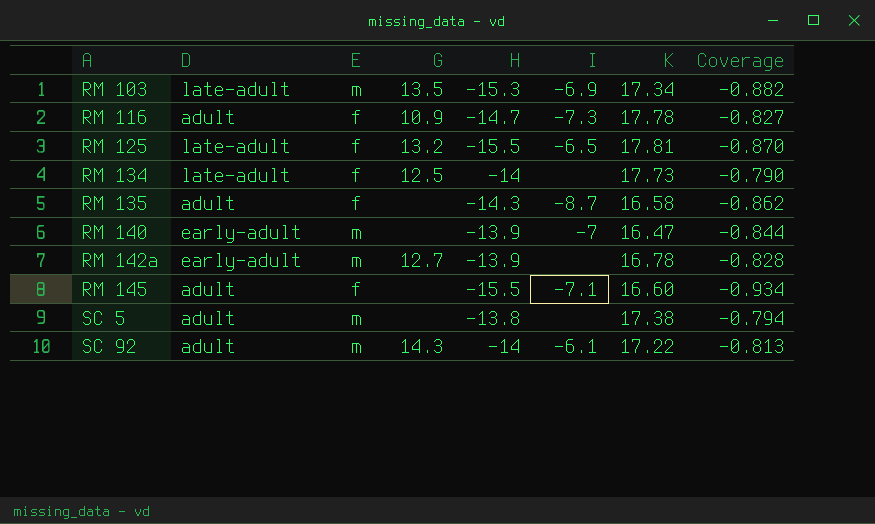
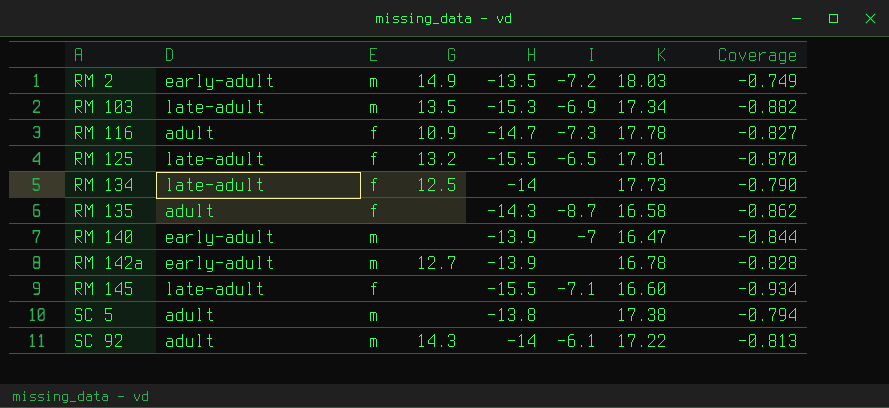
row RM 2: none -> early-adult | m | 14.9 | -13.5 | -7.2 | 18.03 | -0.749
RM 145 | D: adult -> late-adult

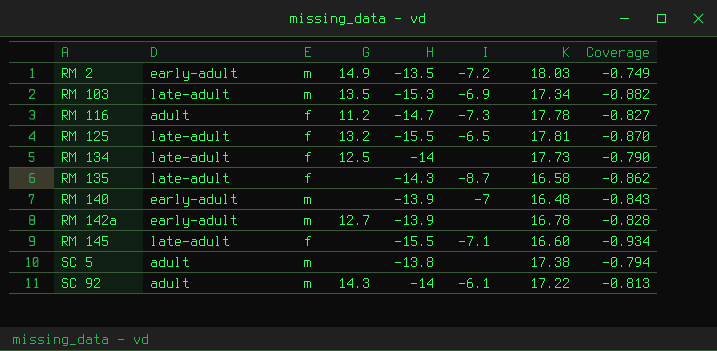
RM 116 | G: 10.9 -> 11.2
RM 135 | D: adult -> late-adult
RM 140 | K: 16.47 -> 16.48
RM 140 | Coverage: -0.844 -> -0.843

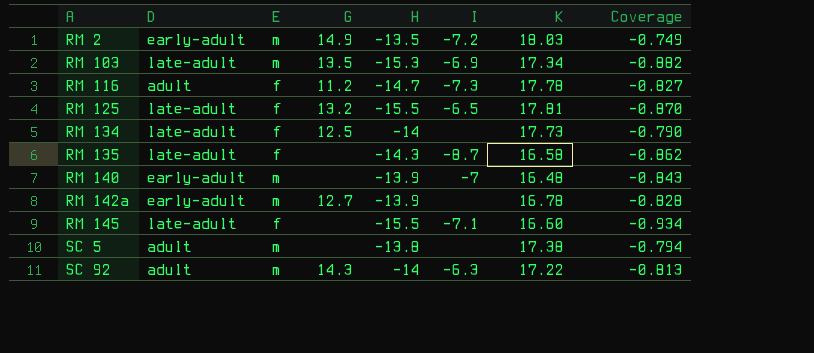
SC 92 | I: -6.1 -> -6.3

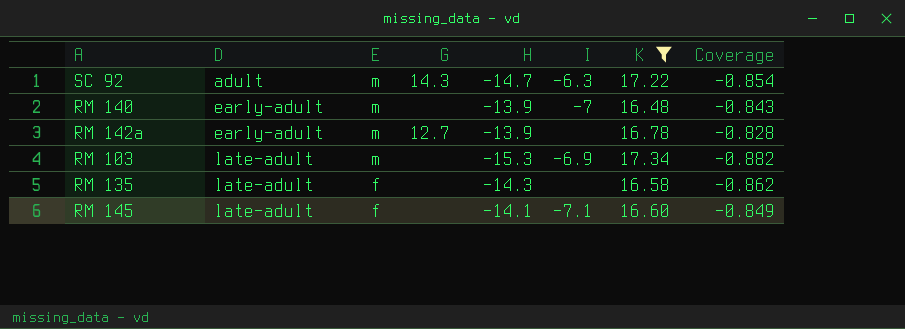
filter: none -> K <= 17.34
row order: A ascending -> D ascending
SC 92 | H: -14 -> -14.7
SC 92 | Coverage: -0.813 -> -0.854
RM 103 | G: 13.5 -> none
RM 135 | I: -8.7 -> none
RM 145 | H: -15.5 -> -14.1
RM 145 | Coverage: -0.934 -> -0.849

